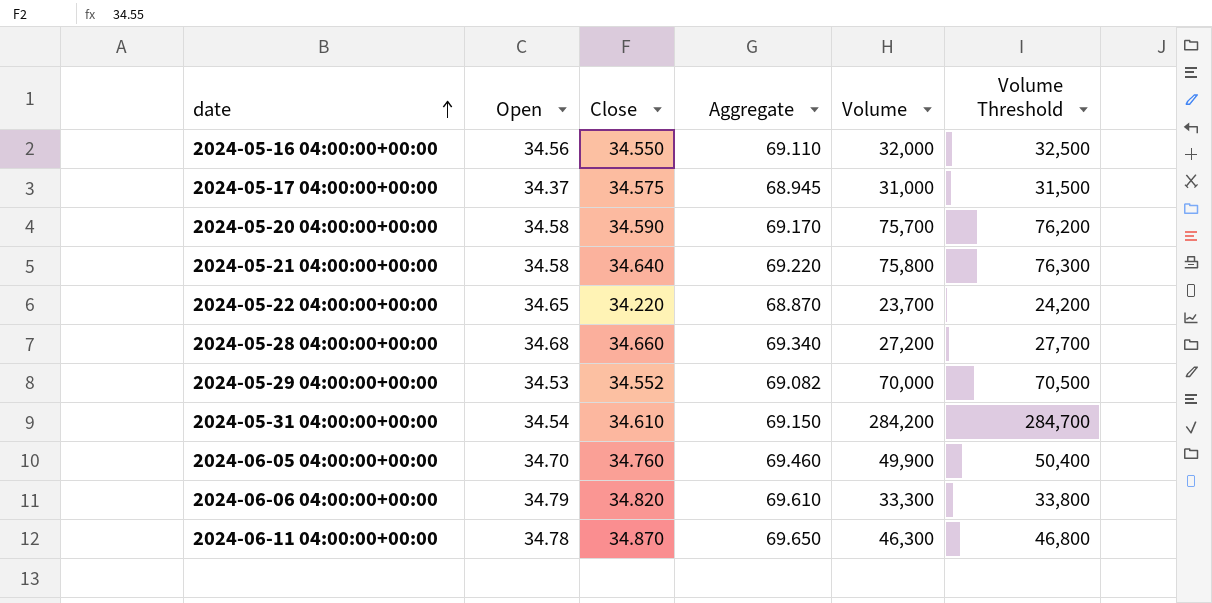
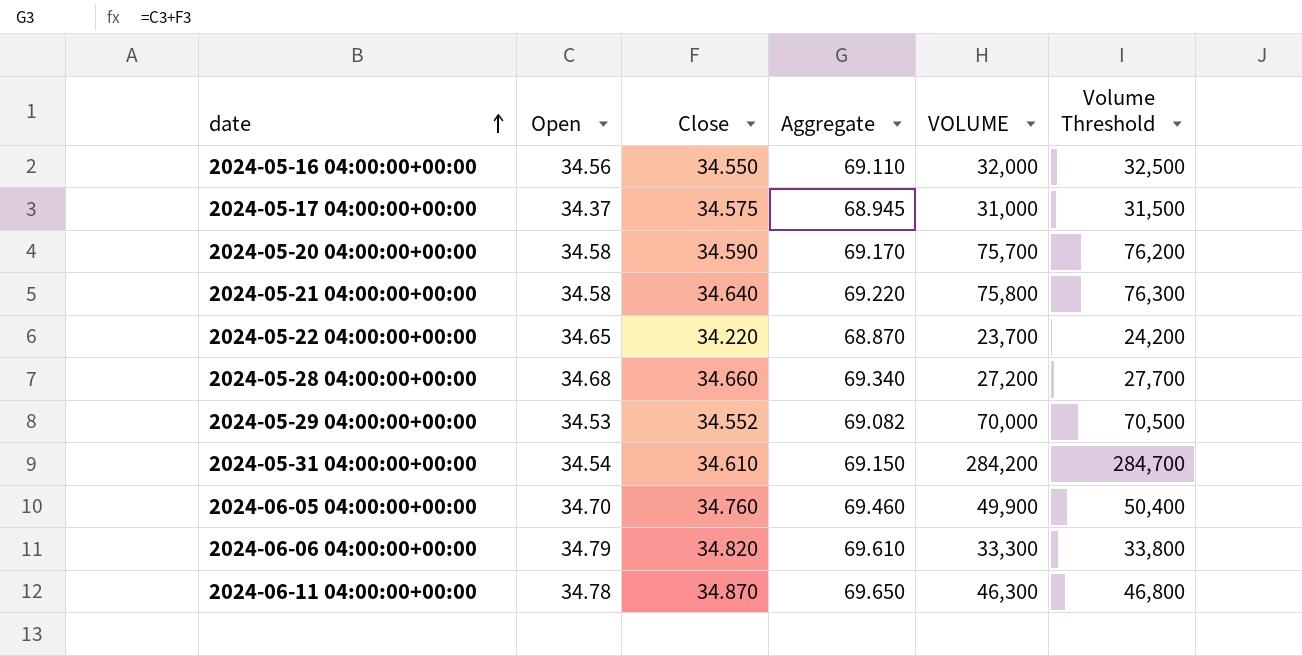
column name: Volume -> VOLUME

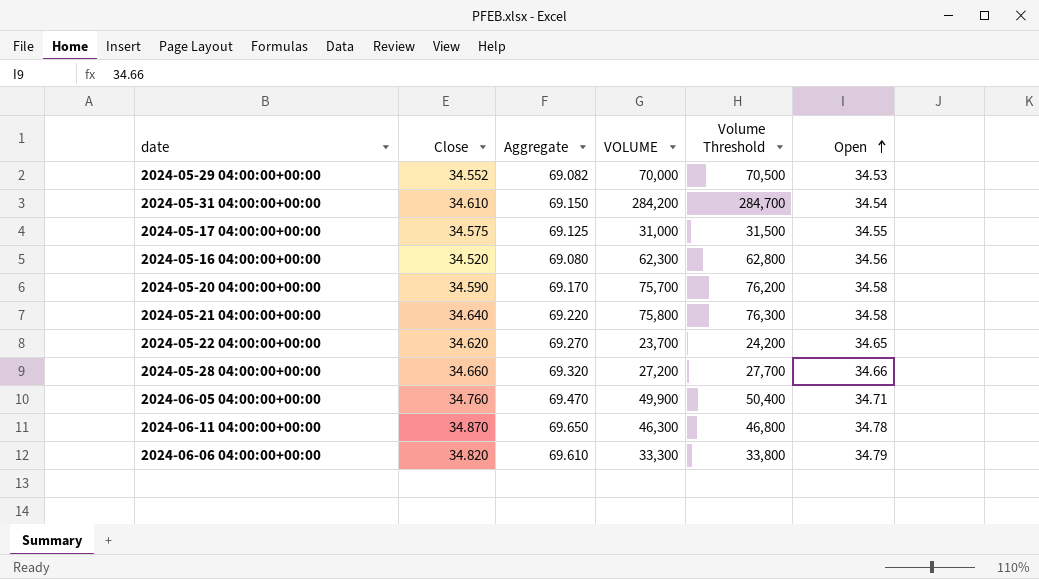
row order: date ascending -> Open ascending
column Open | position: 2 -> 6
2024-05-17 04:00:00+00:00 | Aggregate: 68.945 -> 69.125
2024-05-17 04:00:00+00:00 | Open: 34.37 -> 34.55
2024-05-16 04:00:00+00:00 | Close: 34.550 -> 34.520
2024-05-16 04:00:00+00:00 | Aggregate: 69.110 -> 69.080
2024-05-16 04:00:00+00:00 | VOLUME: 32,000 -> 62,300
2024-05-16 04:00:00+00:00 | Volume Threshold: 32,500 -> 62,800
2024-05-22 04:00:00+00:00 | Close: 34.220 -> 34.620
2024-05-22 04:00:00+00:00 | Aggregate: 68.870 -> 69.270
2024-05-28 04:00:00+00:00 | Aggregate: 69.340 -> 69.320
2024-05-28 04:00:00+00:00 | Open: 34.68 -> 34.66
2024-06-05 04:00:00+00:00 | Aggregate: 69.460 -> 69.470
2024-06-05 04:00:00+00:00 | Open: 34.70 -> 34.71

